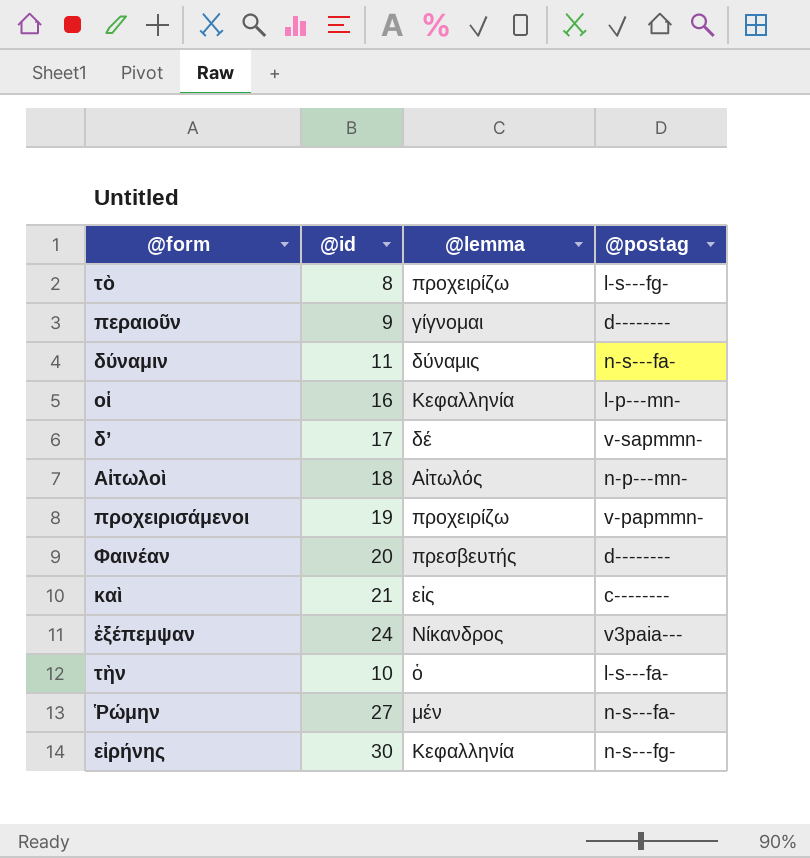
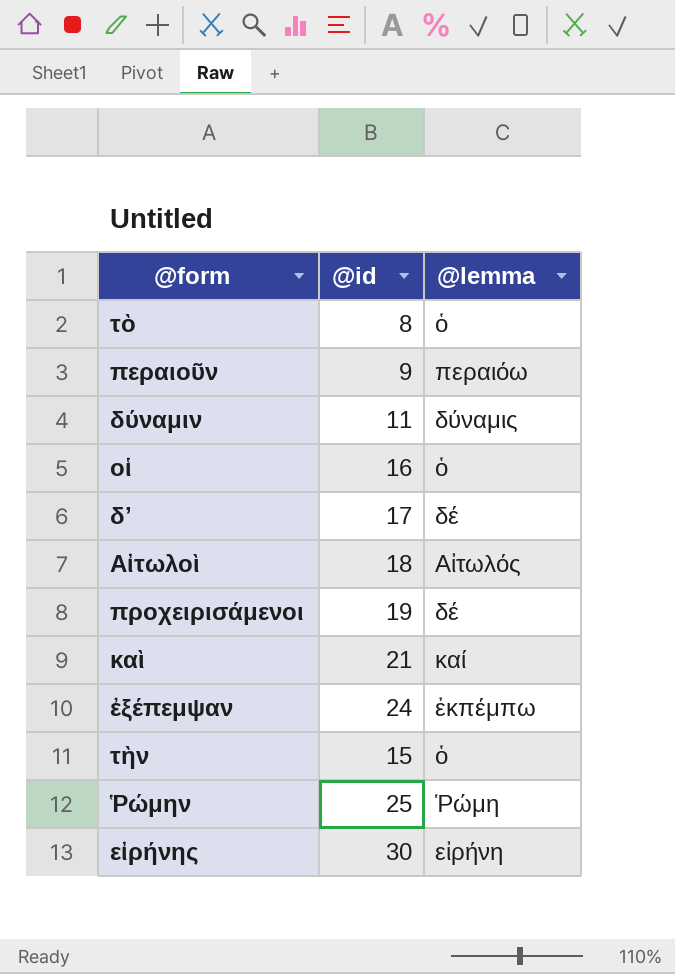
column @postag | position: 4 -> none
row Φαινέαν: 20 | πρεσβευτής | d-------- -> none
τὸ | @lemma: προχειρίζω -> ὁ
περαιοῦν | @lemma: γίγνομαι -> περαιόω
οἱ | @lemma: Κεφαλληνία -> ὁ
προχειρισάμενοι | @lemma: προχειρίζω -> δέ
καὶ | @lemma: εἰς -> καί
ἐξέπεμψαν | @lemma: Νίκανδρος -> ἐκπέμπω
τὴν | @id: 10 -> 15
Ῥώμην | @id: 27 -> 25
Ῥώμην | @lemma: μέν -> Ῥώμη
εἰρήνης | @lemma: Κεφαλληνία -> εἰρήνη

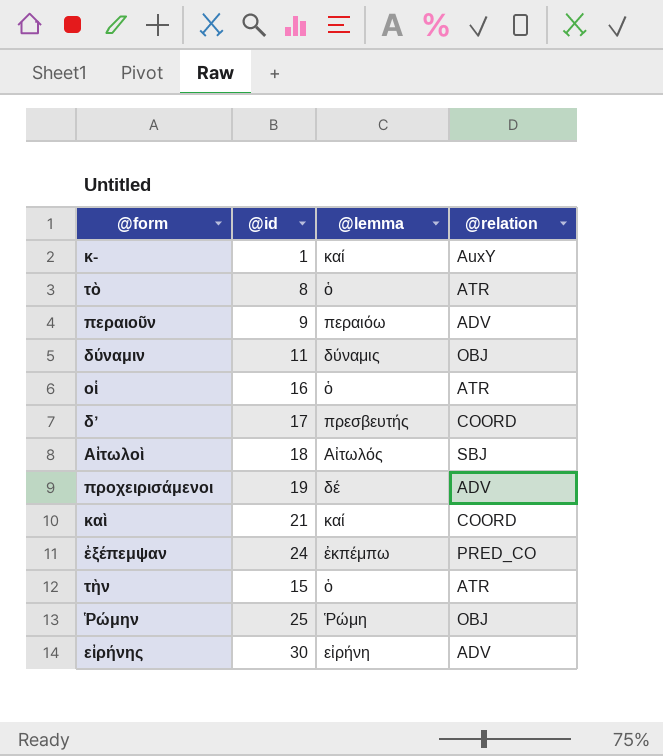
column @relation | position: none -> 4
row κ-: none -> 1 | καί | AuxY
δʼ | @lemma: δέ -> πρεσβευτής

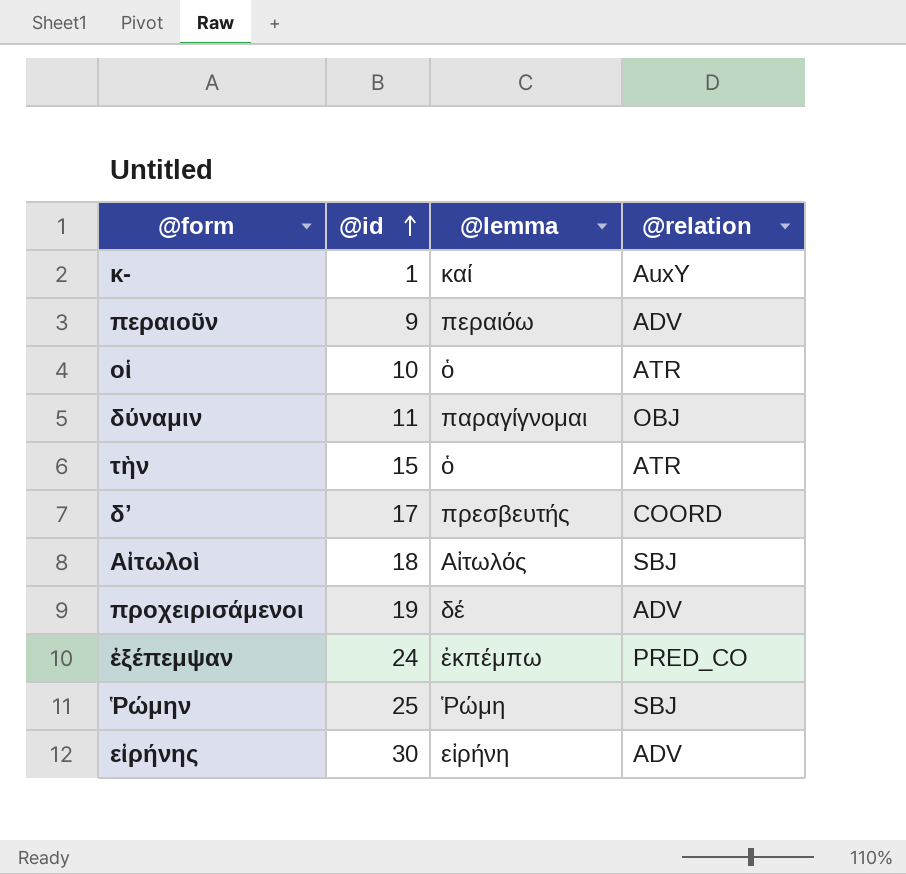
row order: none -> @id ascending
row τὸ: 8 | ὁ | ATR -> none
row καὶ: 21 | καί | COORD -> none
οἱ | @id: 16 -> 10
δύναμιν | @lemma: δύναμις -> παραγίγνομαι
Ῥώμην | @relation: OBJ -> SBJ

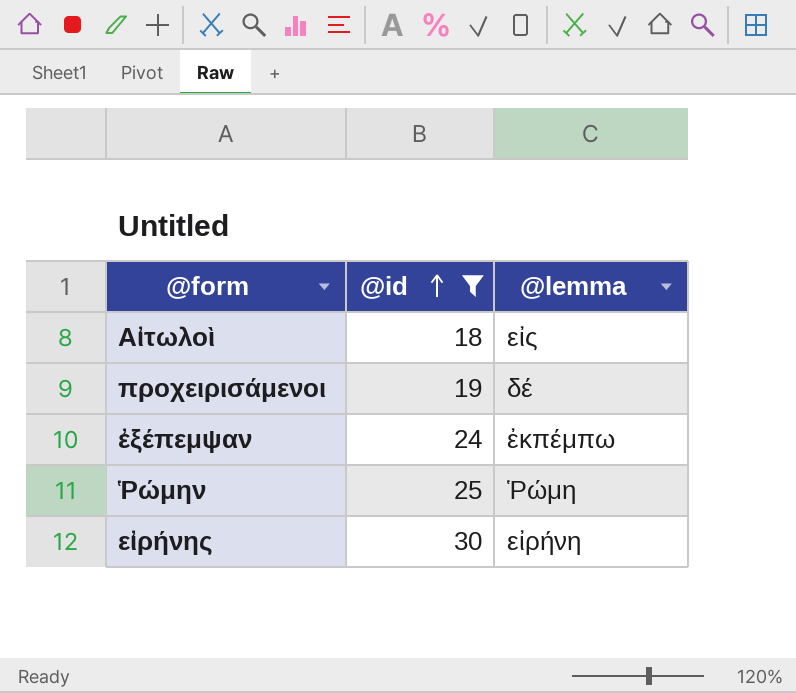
filter: none -> @id >= 18
column @relation | position: 4 -> none
Αἰτωλοὶ | @lemma: Αἰτωλός -> εἰς

